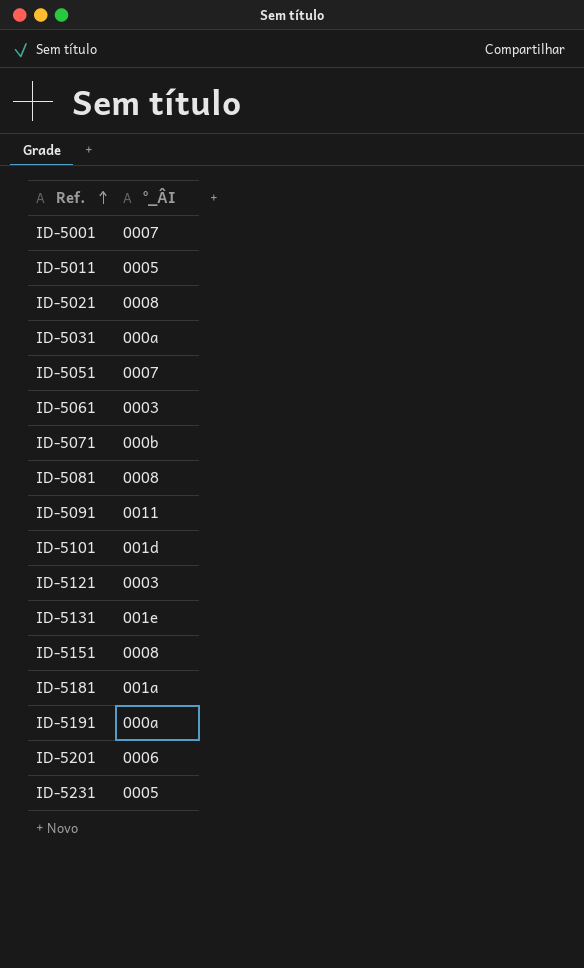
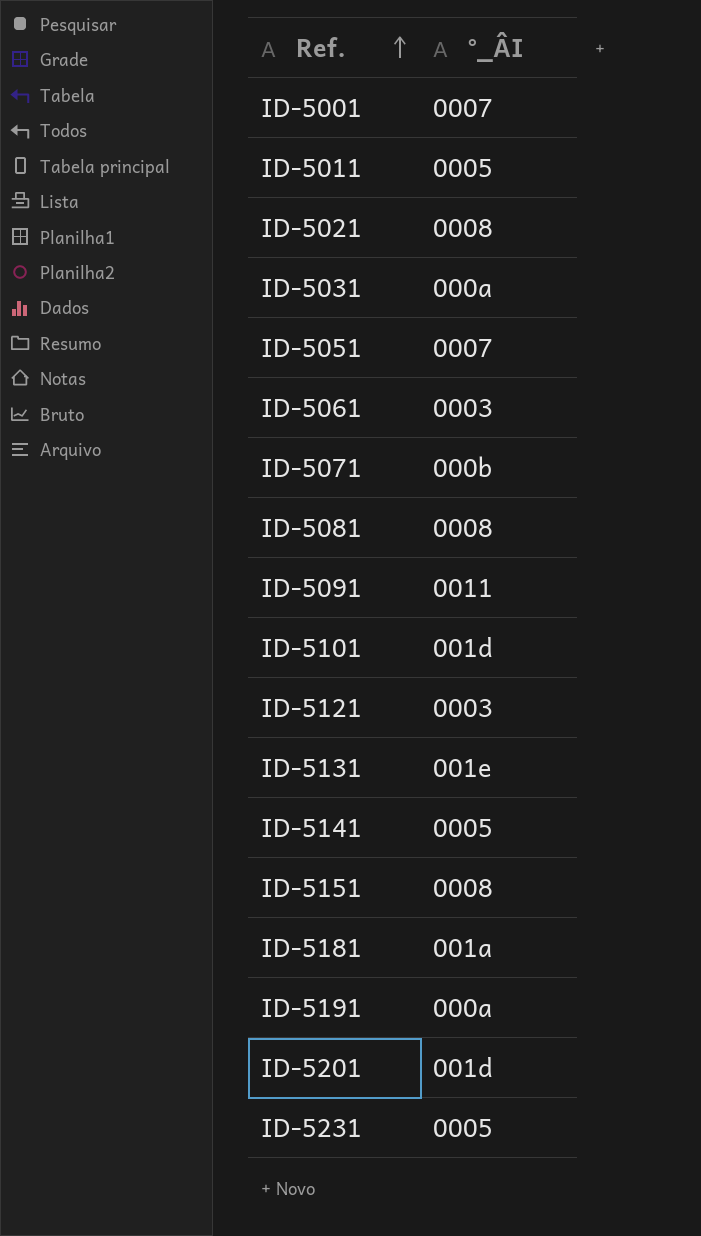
row ID-5141: none -> 0005
ID-5201 | °_ÂI: 0006 -> 001d

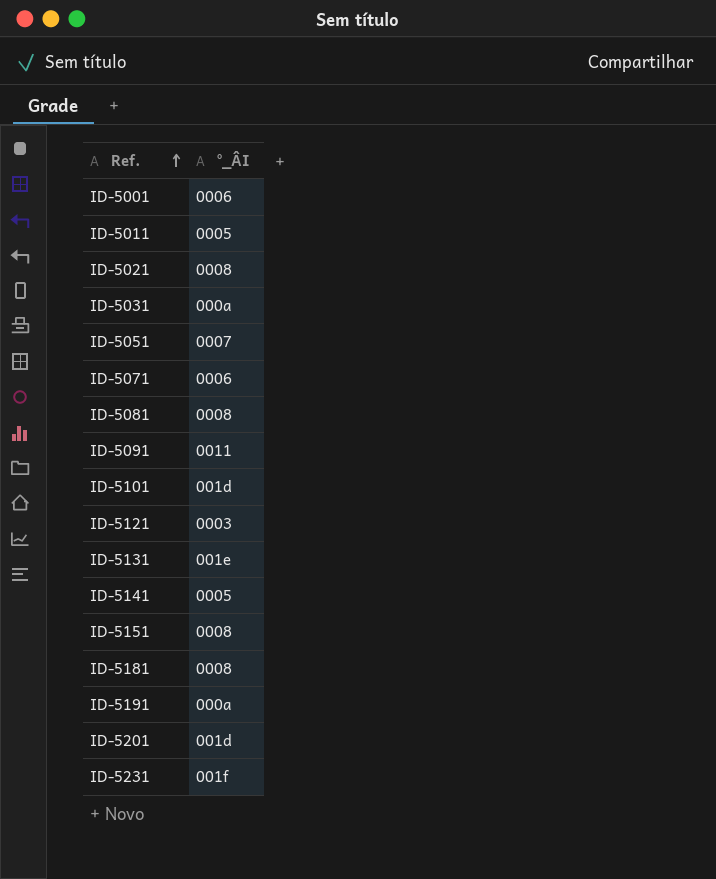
row ID-5061: 0003 -> none
ID-5001 | °_ÂI: 0007 -> 0006
ID-5071 | °_ÂI: 000b -> 0006
ID-5181 | °_ÂI: 001a -> 0008
ID-5231 | °_ÂI: 0005 -> 001f

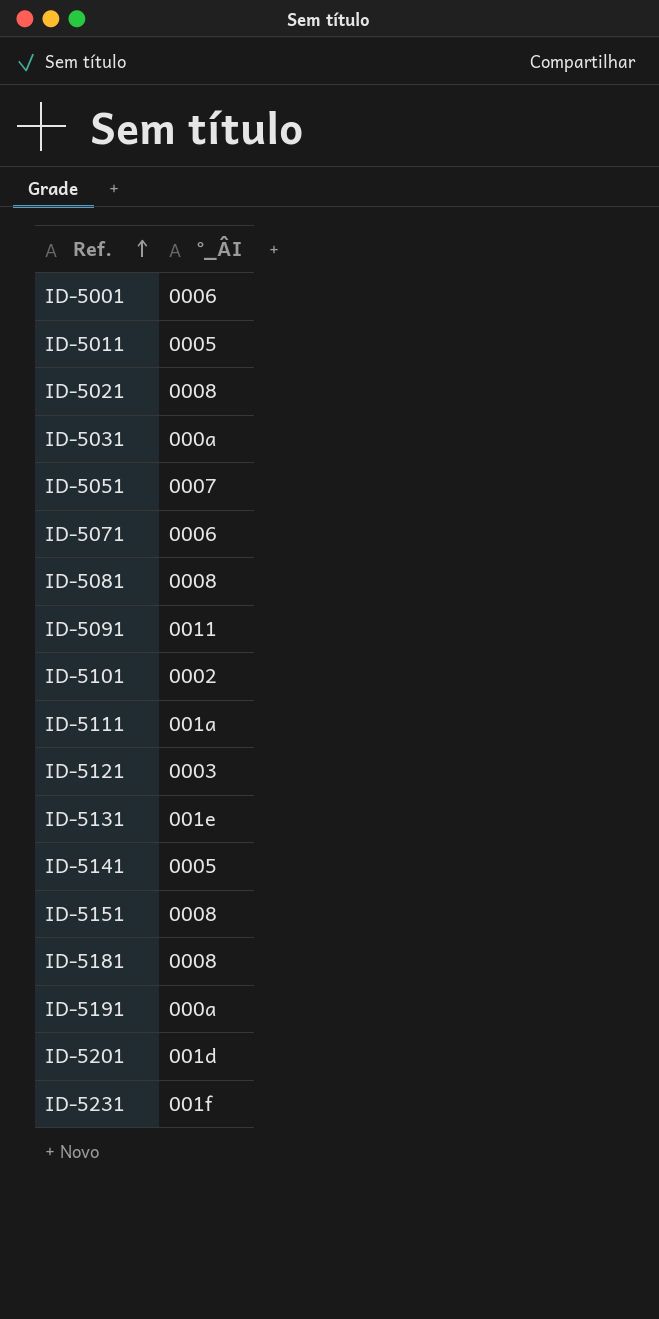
ID-5101 | °_ÂI: 001d -> 0002
row ID-5111: none -> 001a

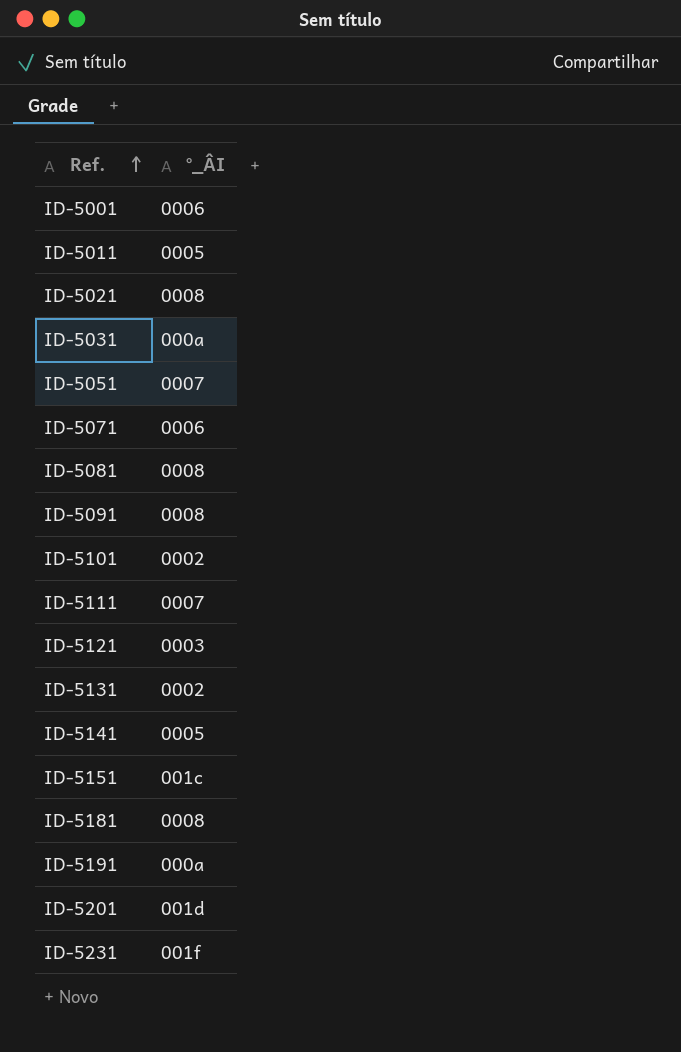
ID-5091 | °_ÂI: 0011 -> 0008
ID-5111 | °_ÂI: 001a -> 0007
ID-5131 | °_ÂI: 001e -> 0002
ID-5151 | °_ÂI: 0008 -> 001c

